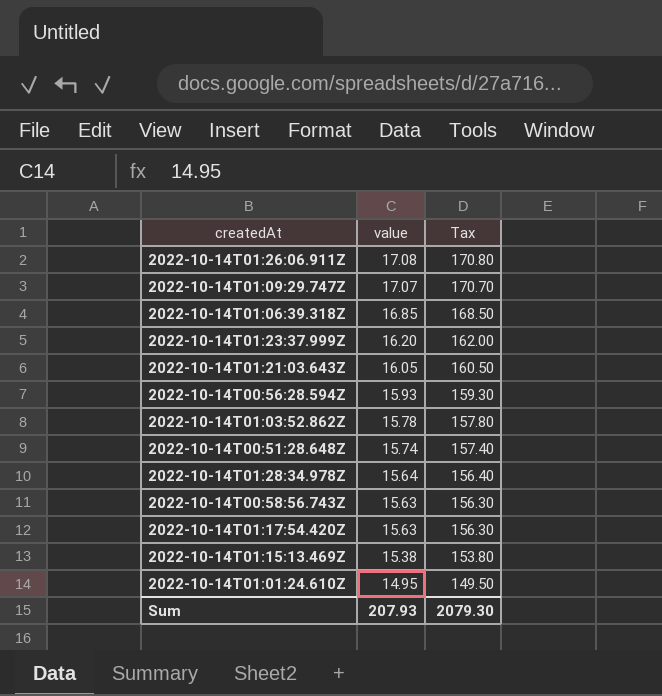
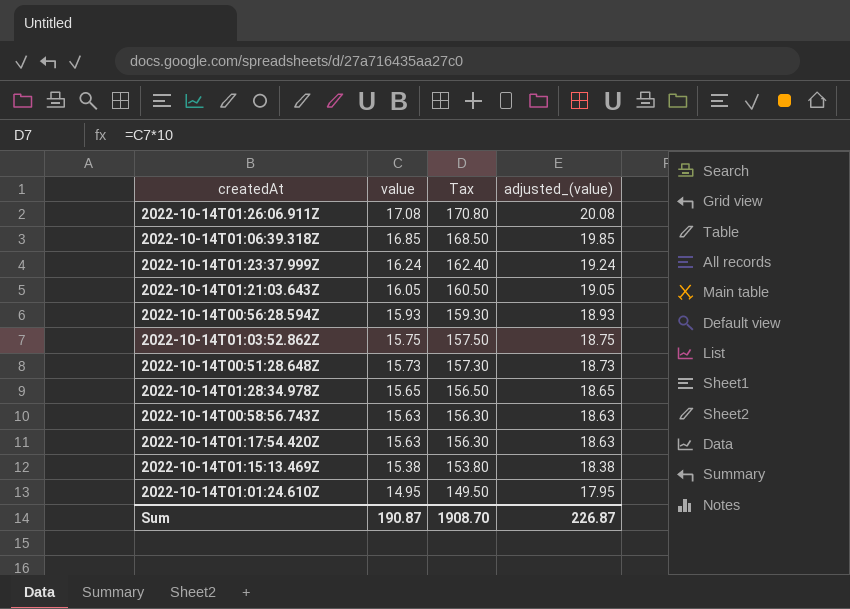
column adjusted_(value) | formula: none -> [value] + 3
row 2022-10-14T01:09:29.747Z: 17.07 | 170.70 -> none
2022-10-14T01:23:37.999Z | value: 16.20 -> 16.24
2022-10-14T01:23:37.999Z | Tax: 162.00 -> 162.40
2022-10-14T01:03:52.862Z | value: 15.78 -> 15.75
2022-10-14T01:03:52.862Z | Tax: 157.80 -> 157.50
2022-10-14T00:51:28.648Z | value: 15.74 -> 15.73
2022-10-14T00:51:28.648Z | Tax: 157.40 -> 157.30
2022-10-14T01:28:34.978Z | value: 15.64 -> 15.65
2022-10-14T01:28:34.978Z | Tax: 156.40 -> 156.50
Sum | value: 207.93 -> 190.87
Sum | Tax: 2079.30 -> 1908.70

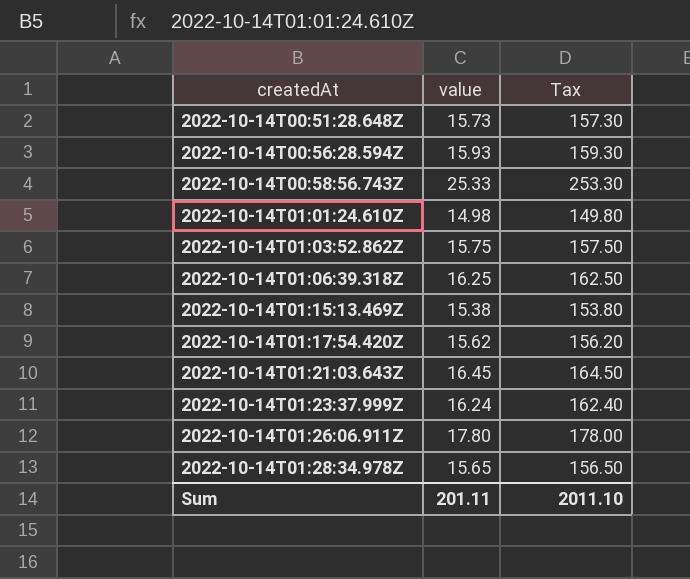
row order: value descending -> createdAt ascending
column adjusted_(value) | formula: [value] + 3 -> none
2022-10-14T00:58:56.743Z | value: 15.63 -> 25.33
2022-10-14T00:58:56.743Z | Tax: 156.30 -> 253.30
2022-10-14T01:01:24.610Z | value: 14.95 -> 14.98
2022-10-14T01:01:24.610Z | Tax: 149.50 -> 149.80
2022-10-14T01:06:39.318Z | value: 16.85 -> 16.25
2022-10-14T01:06:39.318Z | Tax: 168.50 -> 162.50
2022-10-14T01:17:54.420Z | value: 15.63 -> 15.62
2022-10-14T01:17:54.420Z | Tax: 156.30 -> 156.20
2022-10-14T01:21:03.643Z | value: 16.05 -> 16.45
2022-10-14T01:21:03.643Z | Tax: 160.50 -> 164.50
2022-10-14T01:26:06.911Z | value: 17.08 -> 17.80
2022-10-14T01:26:06.911Z | Tax: 170.80 -> 178.00
Sum | value: 190.87 -> 201.11
Sum | Tax: 1908.70 -> 2011.10

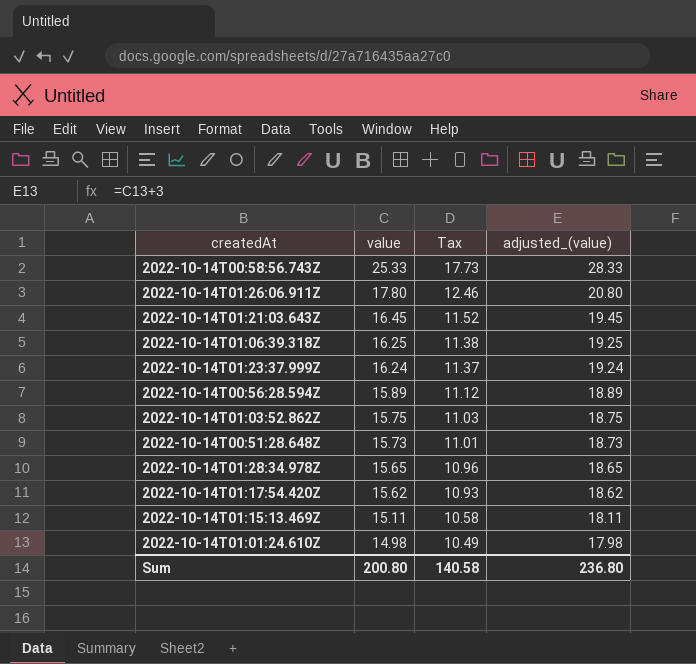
row order: createdAt ascending -> value descending
column Tax | formula: [value] * 10 -> [value] * 0.7
column adjusted_(value) | formula: none -> [value] + 3
2022-10-14T00:56:28.594Z | value: 15.93 -> 15.89
2022-10-14T01:15:13.469Z | value: 15.38 -> 15.11
Sum | value: 201.11 -> 200.80
Sum | Tax: 2011.10 -> 140.58

